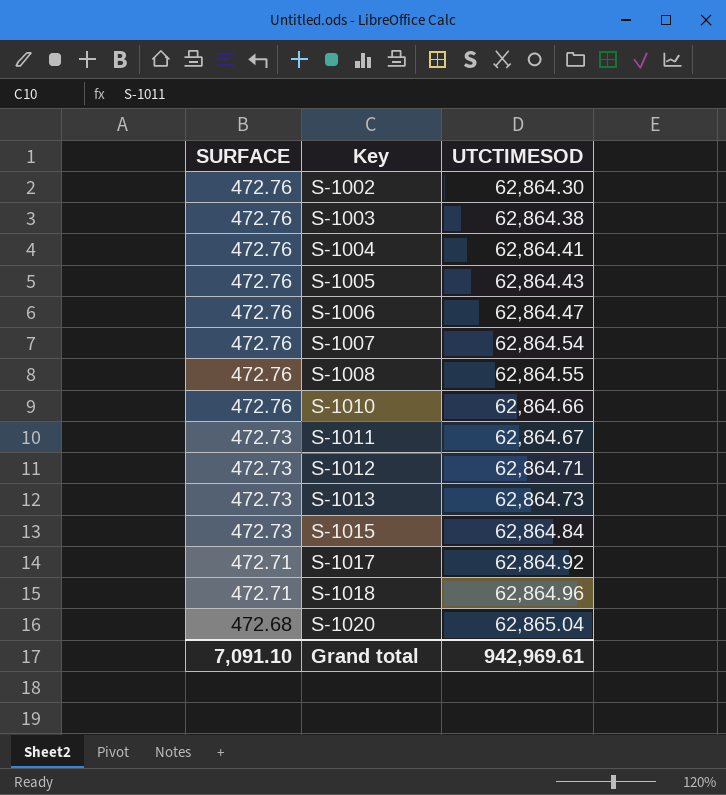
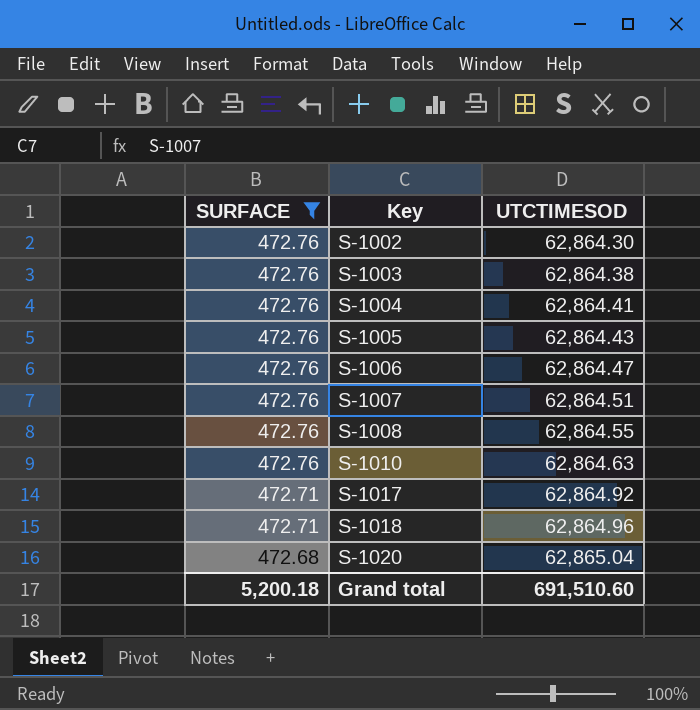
filter: none -> SURFACE != 472.73
S-1007 | UTCTIMESOD: 62,864.54 -> 62,864.51
S-1010 | UTCTIMESOD: 62,864.66 -> 62,864.63
Grand total | SURFACE: 7,091.10 -> 5,200.18
Grand total | UTCTIMESOD: 942,969.61 -> 691,510.60

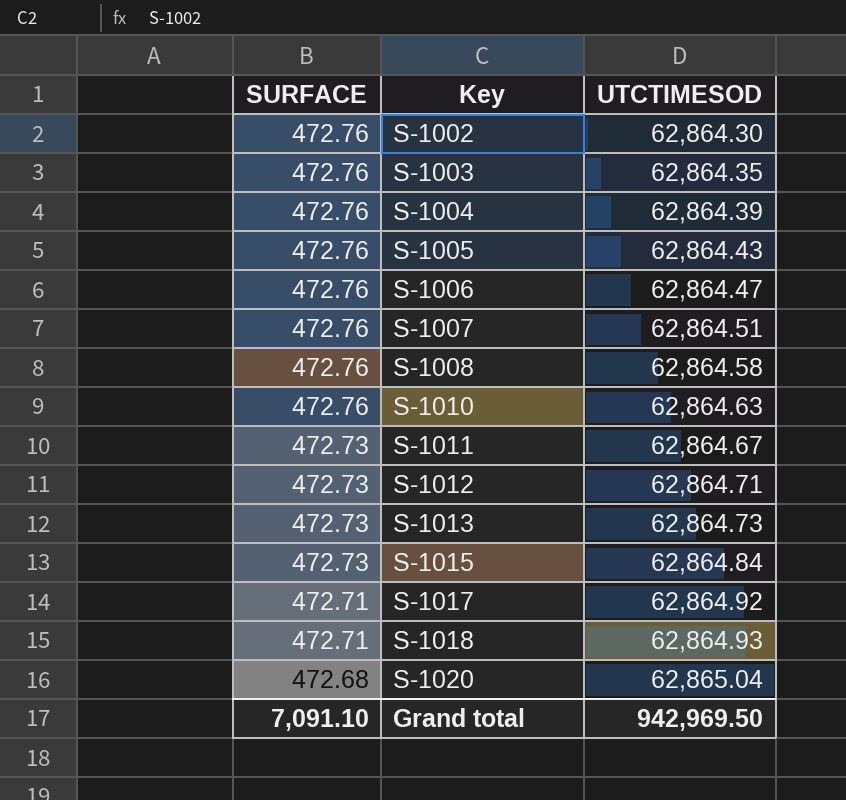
filter: SURFACE != 472.73 -> none
S-1003 | UTCTIMESOD: 62,864.38 -> 62,864.35
S-1004 | UTCTIMESOD: 62,864.41 -> 62,864.39
S-1008 | UTCTIMESOD: 62,864.55 -> 62,864.58
S-1018 | UTCTIMESOD: 62,864.96 -> 62,864.93
Grand total | SURFACE: 5,200.18 -> 7,091.10
Grand total | UTCTIMESOD: 691,510.60 -> 942,969.50

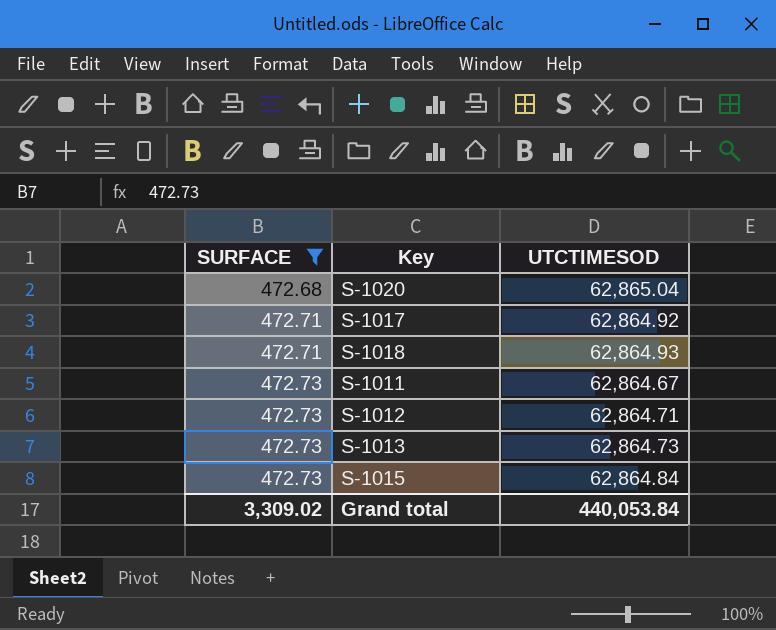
filter: none -> SURFACE != 472.76
row order: SURFACE descending -> SURFACE ascending
Grand total | SURFACE: 7,091.10 -> 3,309.02
Grand total | UTCTIMESOD: 942,969.50 -> 440,053.84

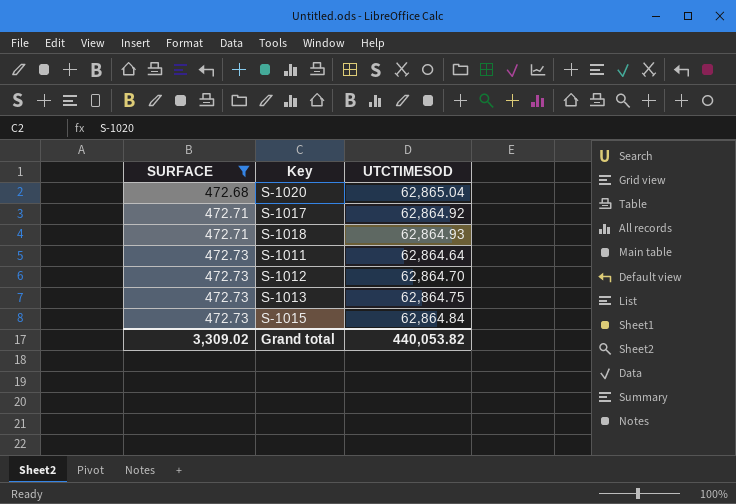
S-1011 | UTCTIMESOD: 62,864.67 -> 62,864.64
S-1012 | UTCTIMESOD: 62,864.71 -> 62,864.70
S-1013 | UTCTIMESOD: 62,864.73 -> 62,864.75
Grand total | UTCTIMESOD: 440,053.84 -> 440,053.82

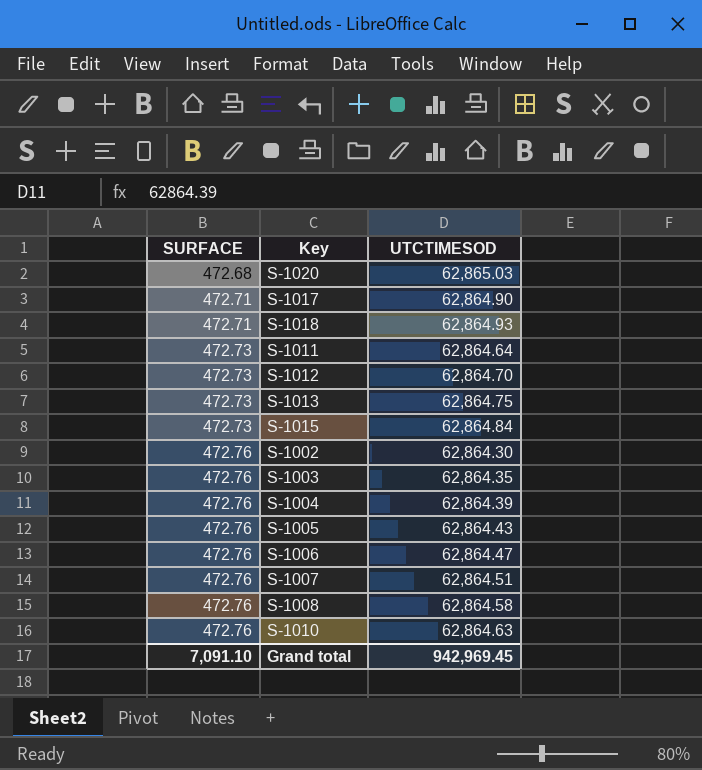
filter: SURFACE != 472.76 -> none
S-1020 | UTCTIMESOD: 62,865.04 -> 62,865.03
S-1017 | UTCTIMESOD: 62,864.92 -> 62,864.90
Grand total | SURFACE: 3,309.02 -> 7,091.10
Grand total | UTCTIMESOD: 440,053.82 -> 942,969.45

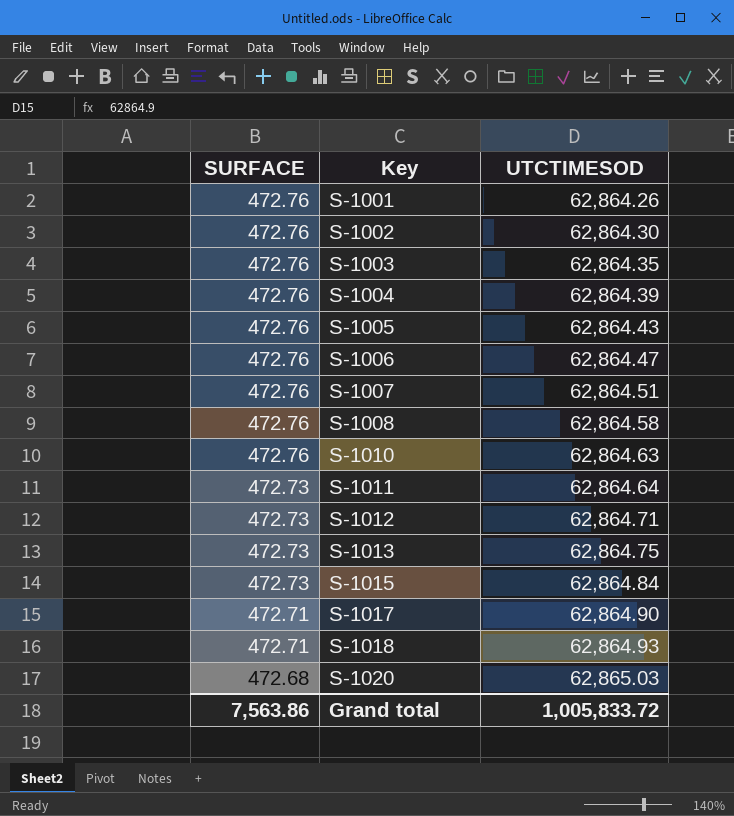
row order: SURFACE ascending -> SURFACE descending
row S-1001: none -> 472.76 | 62,864.26
S-1012 | UTCTIMESOD: 62,864.70 -> 62,864.71
Grand total | SURFACE: 7,091.10 -> 7,563.86
Grand total | UTCTIMESOD: 942,969.45 -> 1,005,833.72

